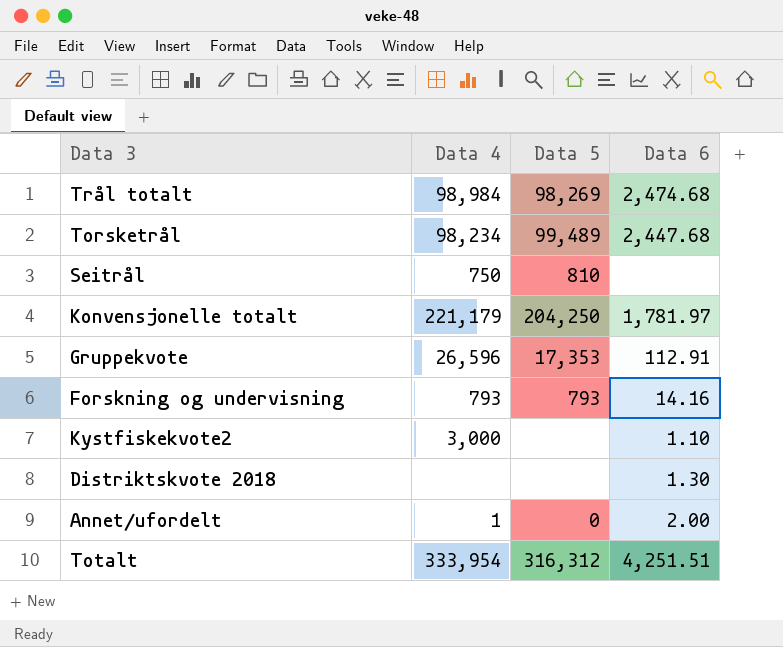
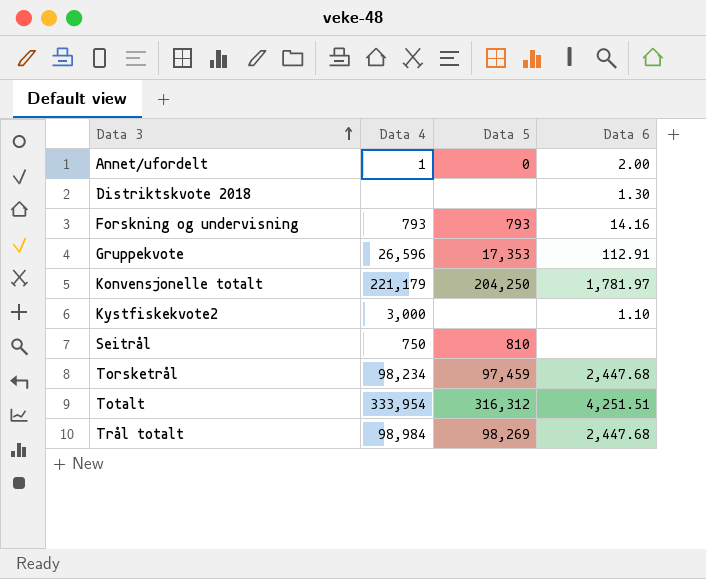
row order: none -> Data 3 ascending
Torsketrål | Data 5: 99,489 -> 97,459
Trål totalt | Data 6: 2,474.68 -> 2,447.68

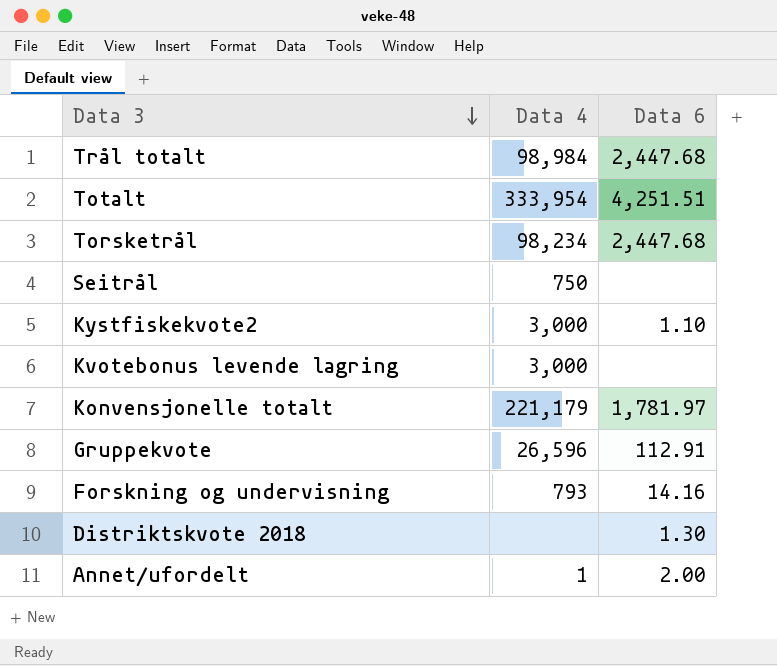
row order: Data 3 ascending -> Data 3 descending
column Data 5 | position: 3 -> none
row Kvotebonus levende lagring: none -> 3,000 | none

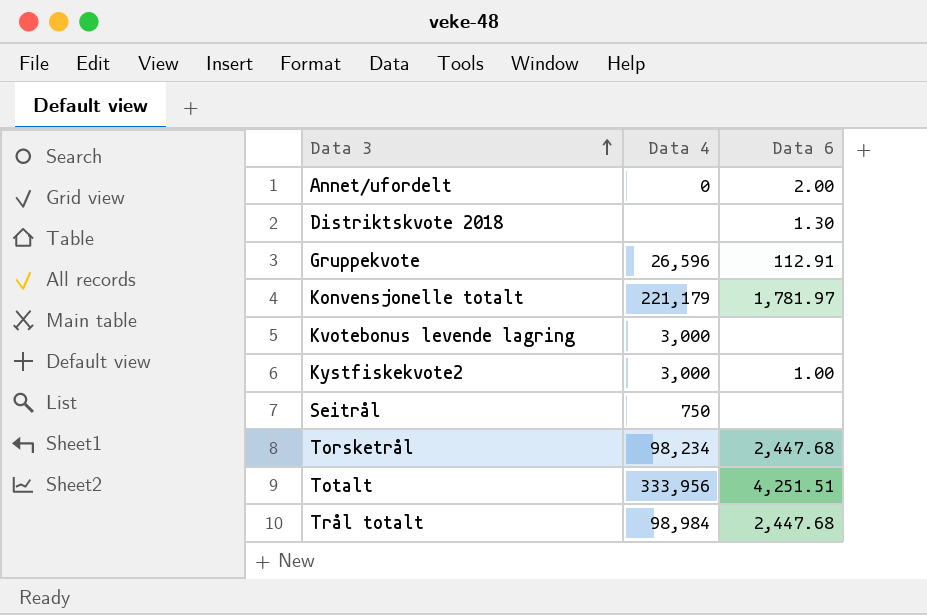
row order: Data 3 descending -> Data 3 ascending
row Forskning og undervisning: 793 | 14.16 -> none
Annet/ufordelt | Data 4: 1 -> 0
Kystfiskekvote2 | Data 6: 1.10 -> 1.00
Totalt | Data 4: 333,954 -> 333,956

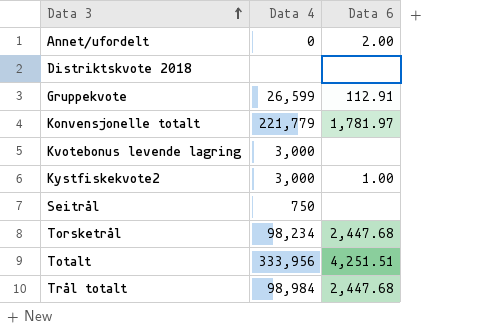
Distriktskvote 2018 | Data 6: 1.30 -> none
Gruppekvote | Data 4: 26,596 -> 26,599
Konvensjonelle totalt | Data 4: 221,179 -> 221,779

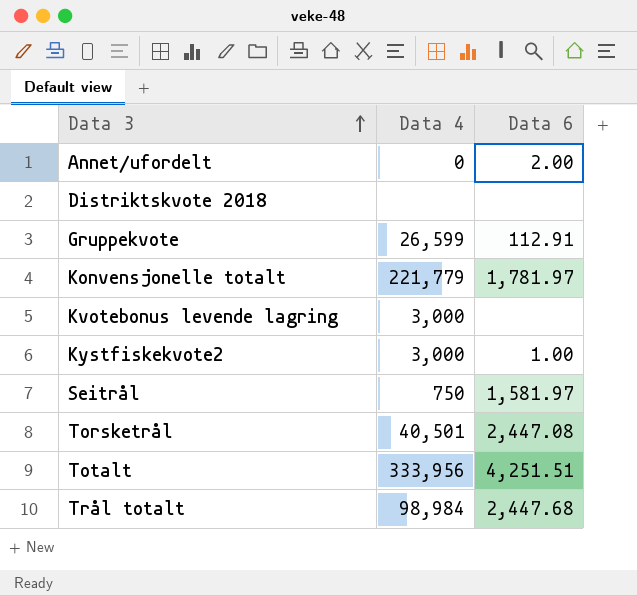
Seitrål | Data 6: none -> 1,581.97
Torsketrål | Data 4: 98,234 -> 40,501
Torsketrål | Data 6: 2,447.68 -> 2,447.08

